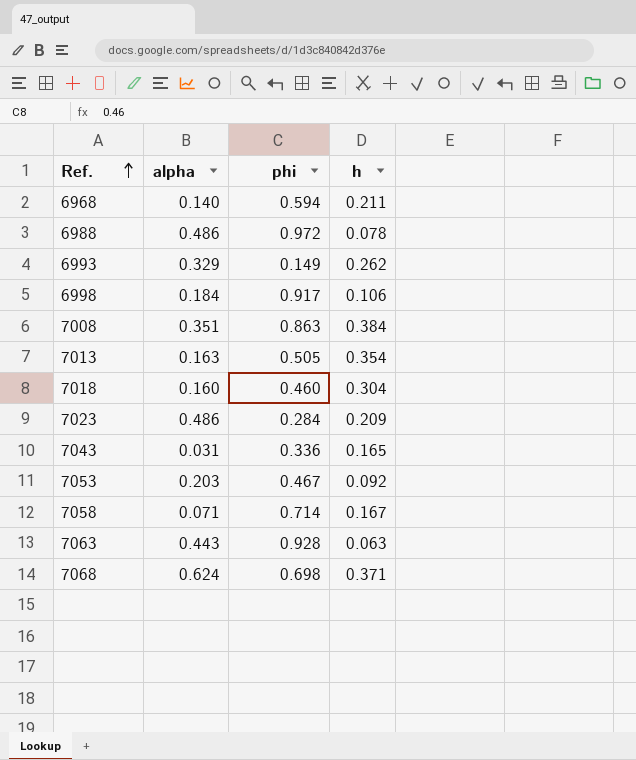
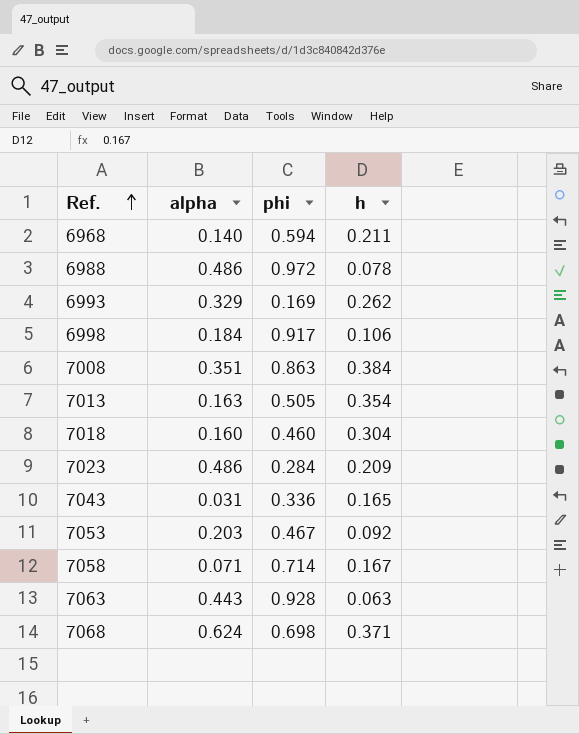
6993 | phi: 0.149 -> 0.169

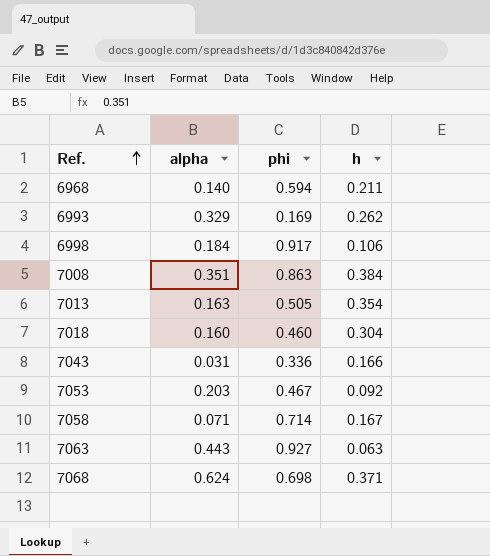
row 6988: 0.486 | 0.972 | 0.078 -> none
row 7023: 0.486 | 0.284 | 0.209 -> none
7043 | h: 0.165 -> 0.166
7063 | phi: 0.928 -> 0.927

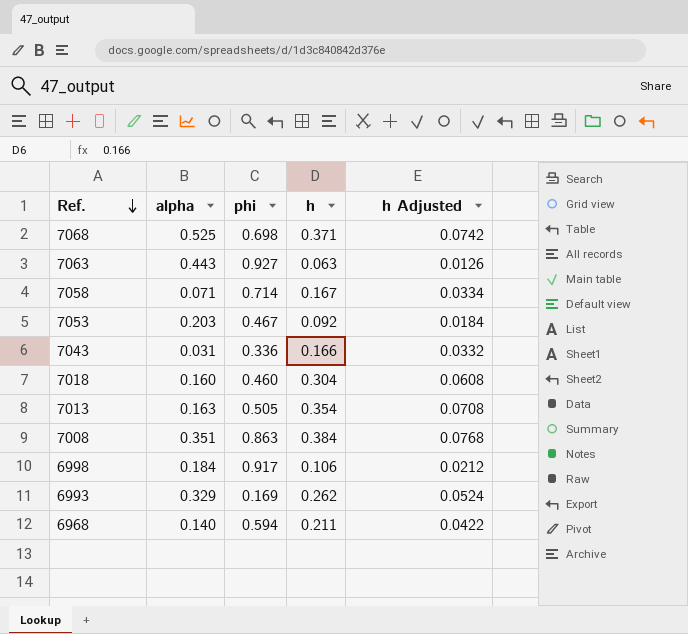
row order: Ref. ascending -> Ref. descending
column h Adjusted | formula: none -> [h] * 0.2
7068 | alpha: 0.624 -> 0.525

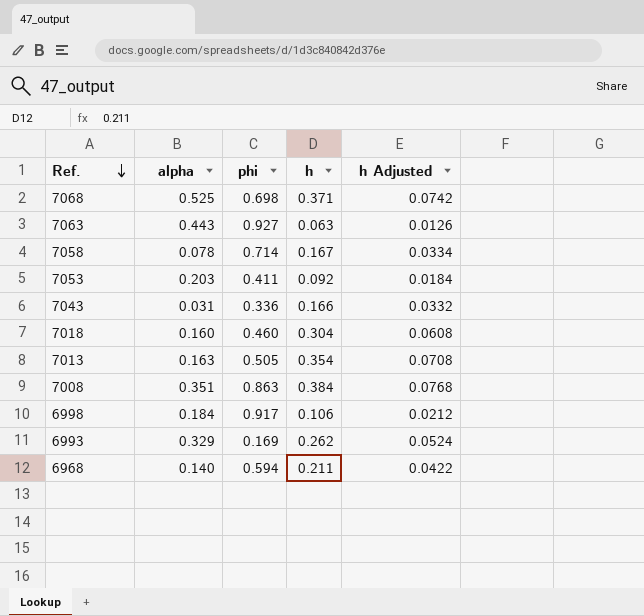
7058 | alpha: 0.071 -> 0.078
7053 | phi: 0.467 -> 0.411

